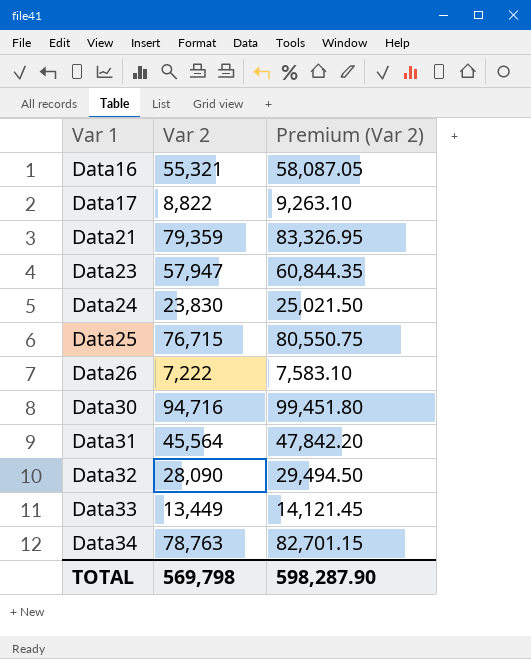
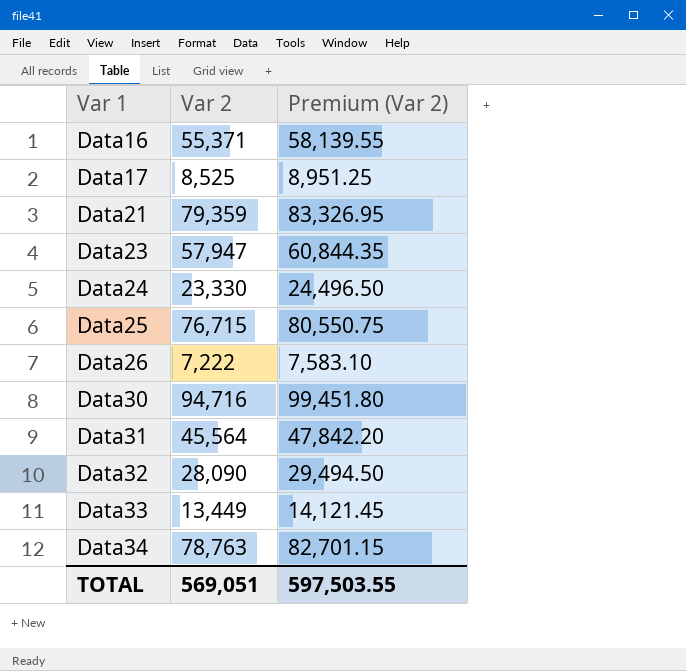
Data16 | Var 2: 55,321 -> 55,371
Data16 | Premium (Var 2): 58,087.05 -> 58,139.55
Data17 | Var 2: 8,822 -> 8,525
Data17 | Premium (Var 2): 9,263.10 -> 8,951.25
Data24 | Var 2: 23,830 -> 23,330
Data24 | Premium (Var 2): 25,021.50 -> 24,496.50
TOTAL | Var 2: 569,798 -> 569,051
TOTAL | Premium (Var 2): 598,287.90 -> 597,503.55

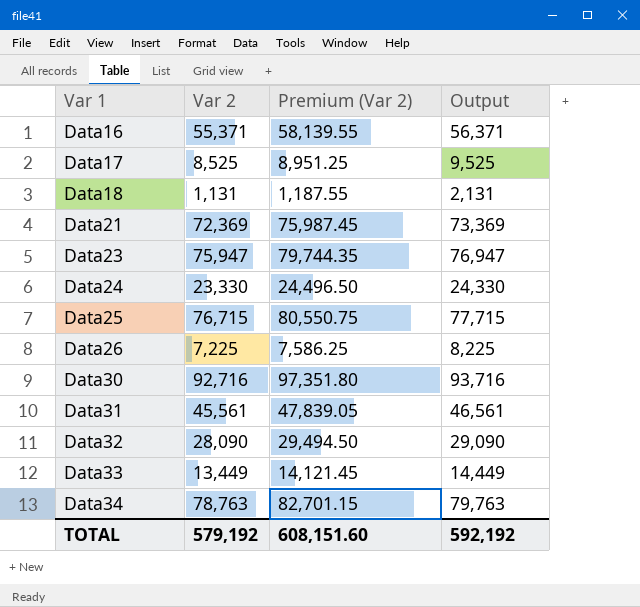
column Output | formula: none -> [Var 2] + 1000
row Data18: none -> 1,131 | 1,187.55 | 2,131
Data21 | Var 2: 79,359 -> 72,369
Data21 | Premium (Var 2): 83,326.95 -> 75,987.45
Data23 | Var 2: 57,947 -> 75,947
Data23 | Premium (Var 2): 60,844.35 -> 79,744.35
Data26 | Var 2: 7,222 -> 7,225
Data26 | Premium (Var 2): 7,583.10 -> 7,586.25
Data30 | Var 2: 94,716 -> 92,716
Data30 | Premium (Var 2): 99,451.80 -> 97,351.80
Data31 | Var 2: 45,564 -> 45,561
Data31 | Premium (Var 2): 47,842.20 -> 47,839.05
TOTAL | Var 2: 569,051 -> 579,192
TOTAL | Premium (Var 2): 597,503.55 -> 608,151.60

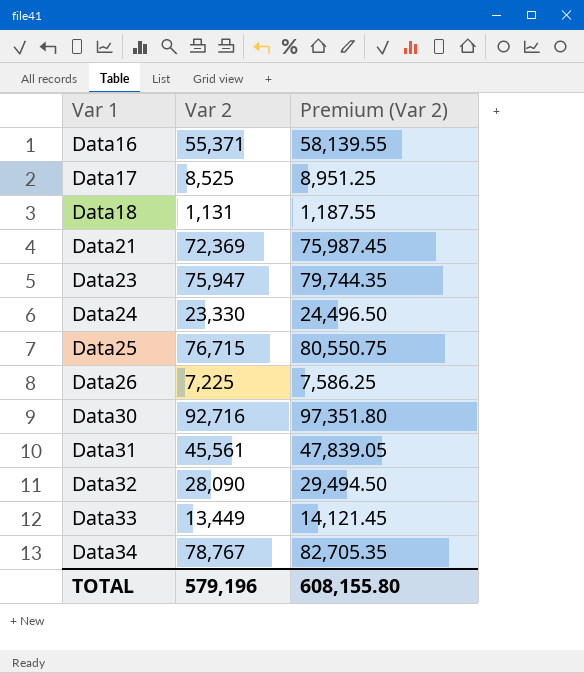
column Output | formula: [Var 2] + 1000 -> none
Data34 | Var 2: 78,763 -> 78,767
Data34 | Premium (Var 2): 82,701.15 -> 82,705.35
TOTAL | Var 2: 579,192 -> 579,196
TOTAL | Premium (Var 2): 608,151.60 -> 608,155.80

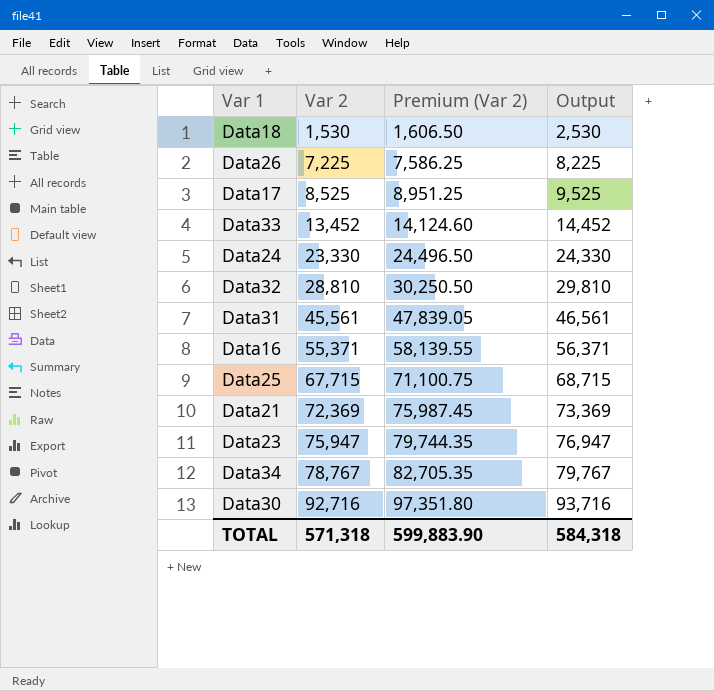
row order: Var 1 ascending -> Var 2 ascending
column Output | formula: none -> [Var 2] + 1000
Data18 | Var 2: 1,131 -> 1,530
Data18 | Premium (Var 2): 1,187.55 -> 1,606.50
Data33 | Var 2: 13,449 -> 13,452
Data33 | Premium (Var 2): 14,121.45 -> 14,124.60
Data32 | Var 2: 28,090 -> 28,810
Data32 | Premium (Var 2): 29,494.50 -> 30,250.50
Data25 | Var 2: 76,715 -> 67,715
Data25 | Premium (Var 2): 80,550.75 -> 71,100.75
TOTAL | Var 2: 579,196 -> 571,318
TOTAL | Premium (Var 2): 608,155.80 -> 599,883.90

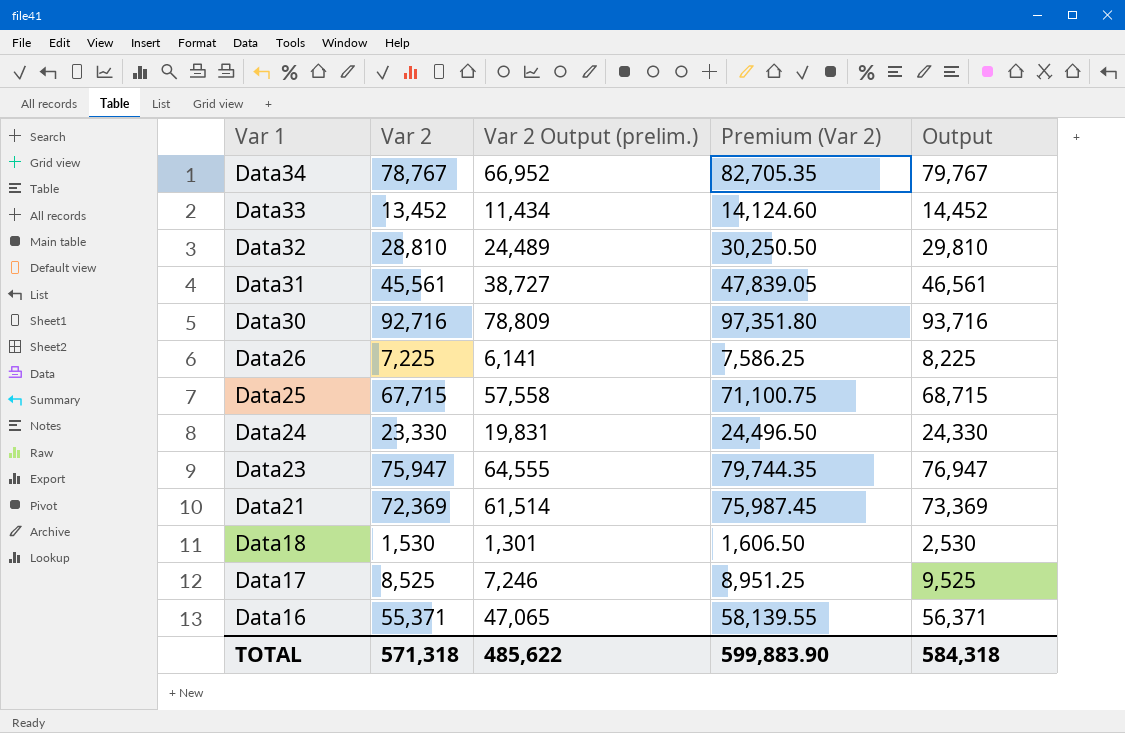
row order: Var 2 ascending -> Var 1 descending
column Var 2 Output (prelim.) | formula: none -> [Var 2] * 0.85

